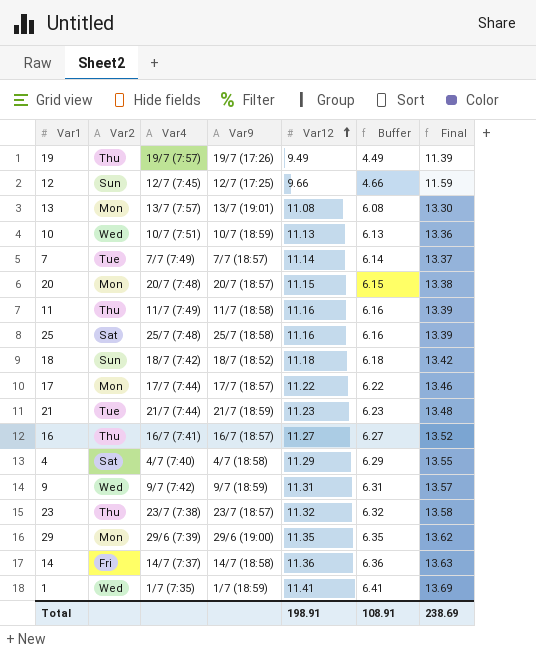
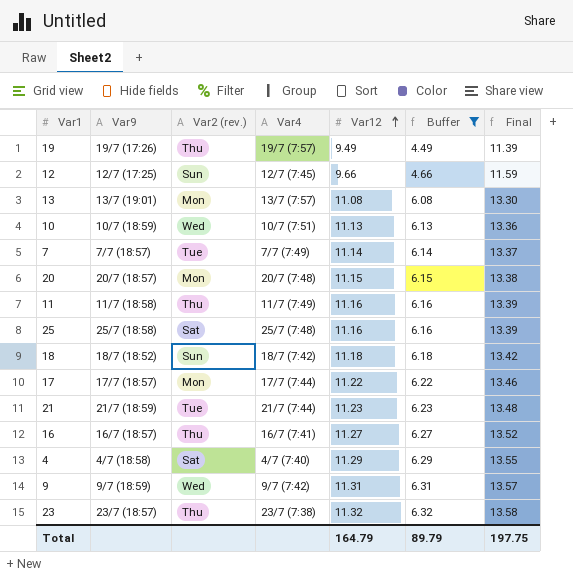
filter: none -> Buffer <= 6.32
column Var9 | position: 4 -> 2
column name: Var2 -> Var2 (rev.)
Total | Var12: 198.91 -> 164.79
Total | Buffer: 108.91 -> 89.79
Total | Final: 238.69 -> 197.75

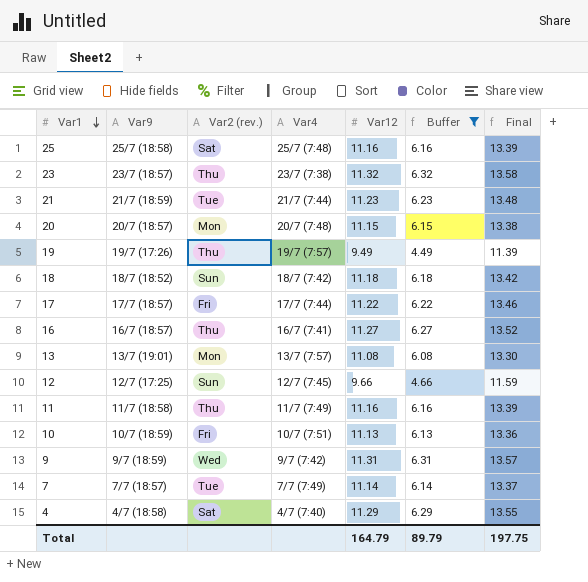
row order: Var12 ascending -> Var1 descending
17 | Var2 (rev.): Mon -> Fri
10 | Var2 (rev.): Wed -> Fri

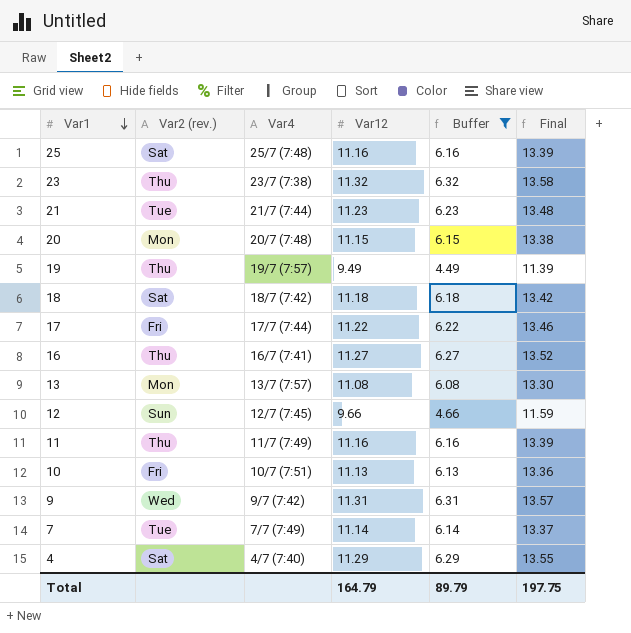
column Var9 | position: 2 -> none
18 | Var2 (rev.): Sun -> Sat

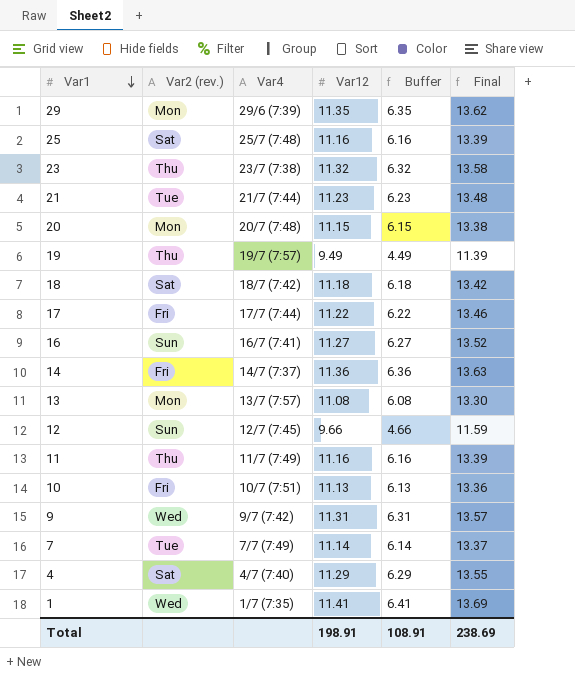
filter: Buffer <= 6.32 -> none
16 | Var2 (rev.): Thu -> Sun
Total | Var12: 164.79 -> 198.91
Total | Buffer: 89.79 -> 108.91
Total | Final: 197.75 -> 238.69

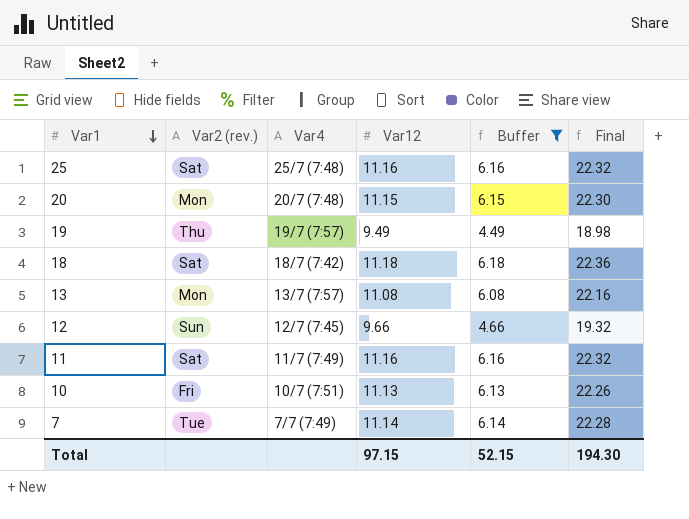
filter: none -> Buffer <= 6.18
column Final | formula: [Var12] * 1.2 -> [Var12] * 2
11 | Var2 (rev.): Thu -> Sat
Total | Var12: 198.91 -> 97.15
Total | Buffer: 108.91 -> 52.15
Total | Final: 238.69 -> 194.30

